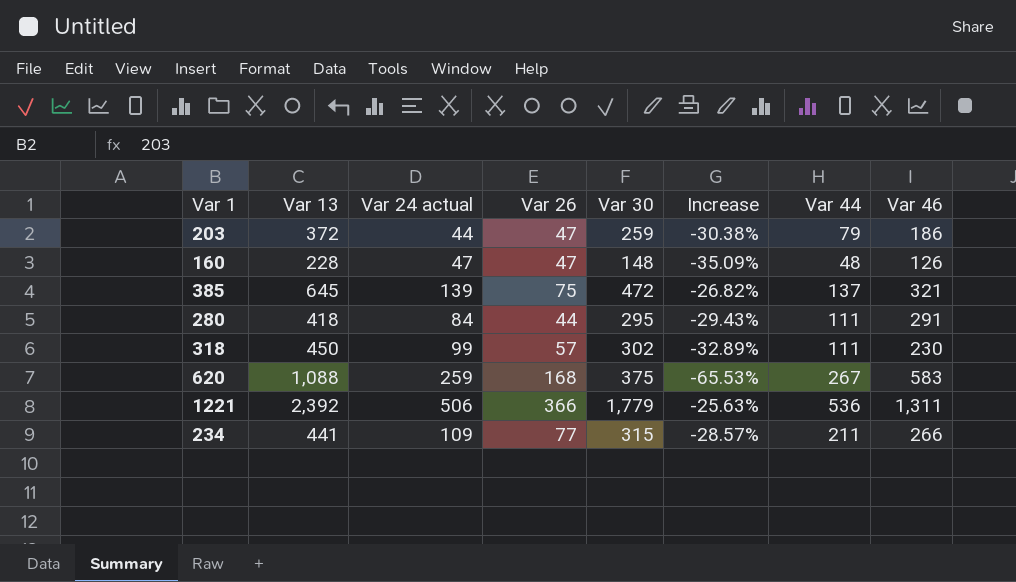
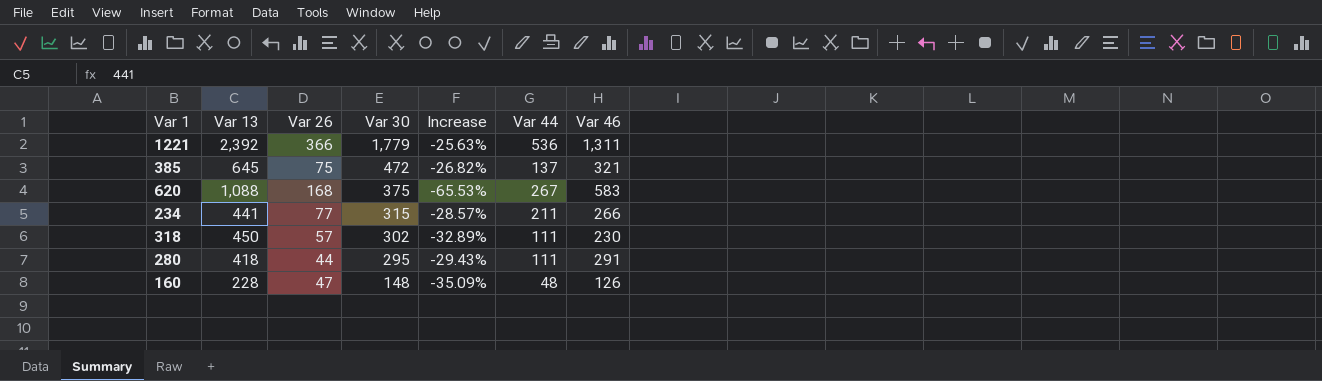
row order: none -> Var 30 descending
column Var 24 actual | position: 3 -> none
row 203: 372 | 44 | 47 | 259 | -30.38% | 79 | 186 -> none

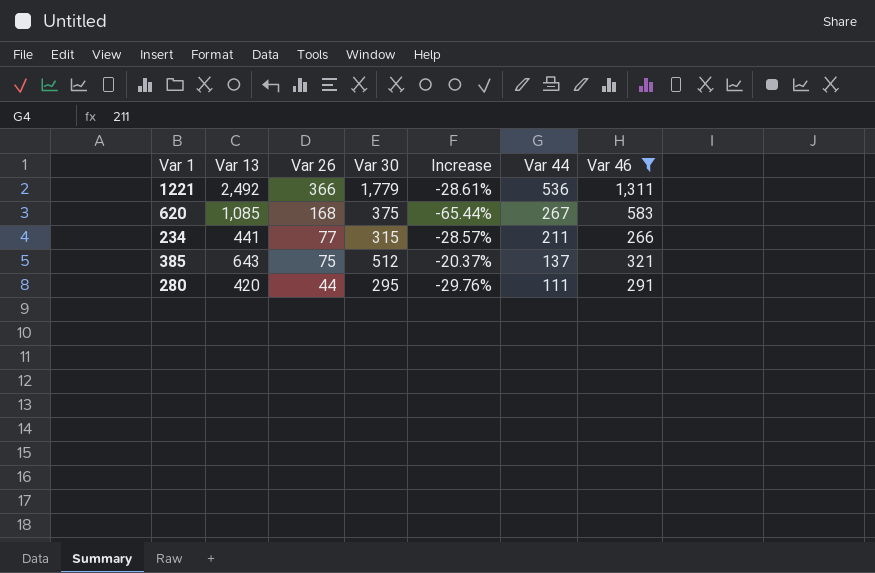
filter: none -> Var 46 >= 266
row order: Var 30 descending -> Var 26 descending
1221 | Var 13: 2,392 -> 2,492
1221 | Increase: -25.63% -> -28.61%
620 | Var 13: 1,088 -> 1,085
620 | Increase: -65.53% -> -65.44%
385 | Var 13: 645 -> 643
385 | Var 30: 472 -> 512
385 | Increase: -26.82% -> -20.37%
280 | Var 13: 418 -> 420
280 | Increase: -29.43% -> -29.76%

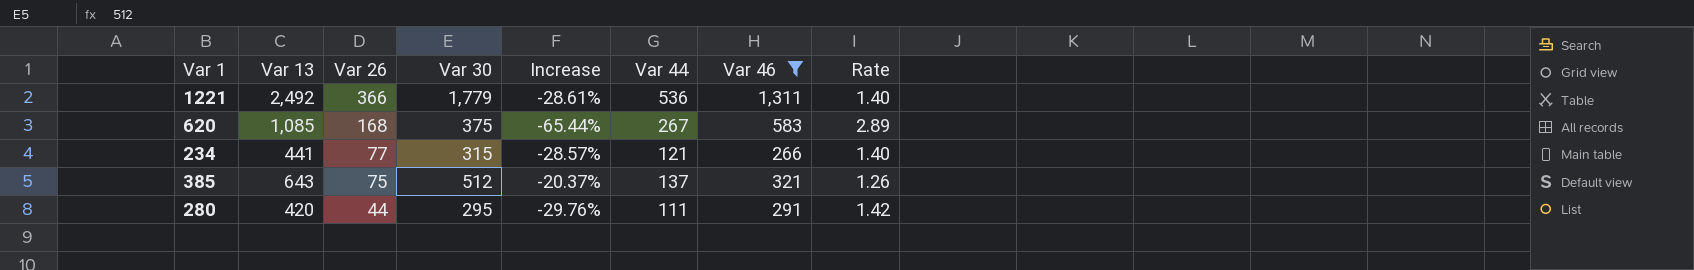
column Rate | formula: none -> [Var 13] / [Var 30]
234 | Var 44: 211 -> 121

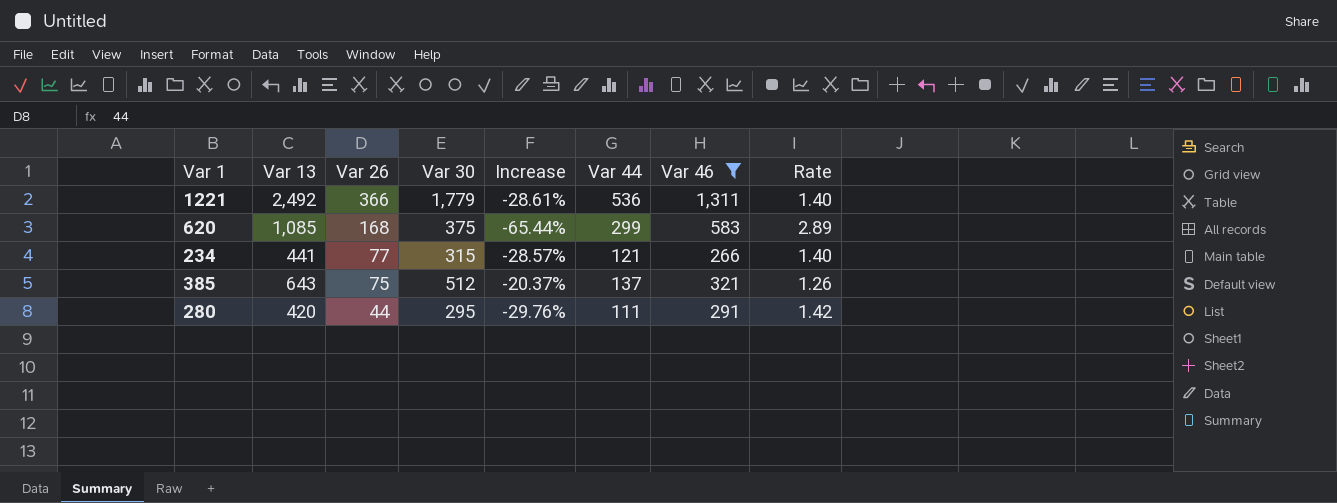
620 | Var 44: 267 -> 299

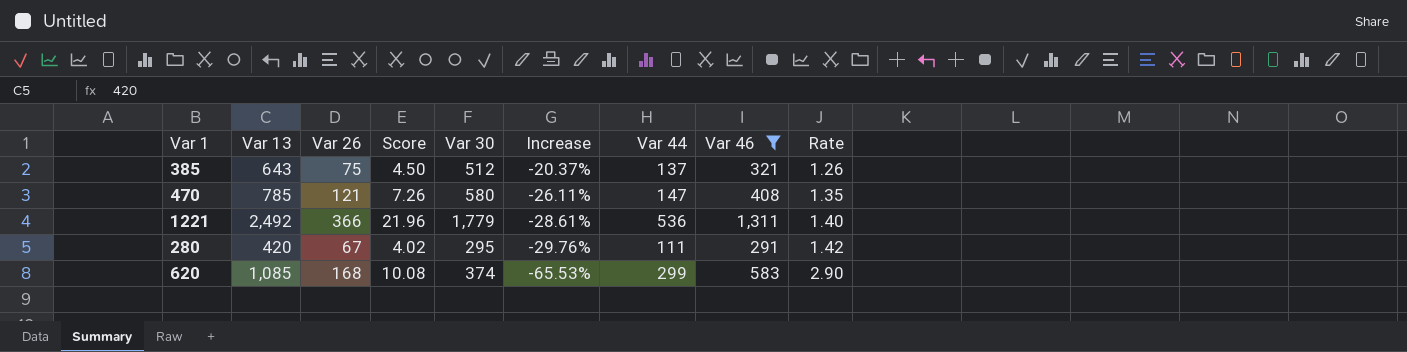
row order: Var 26 descending -> Increase descending
column Score | formula: none -> [Var 26] * 0.06
row 234: 441 | 77 | 315 | -28.57% | 121 | 266 | 1.40 -> none
row 470: none -> 785 | 121 | 7.26 | 580 | -26.11% | 147 | 408 | 1.35
280 | Var 26: 44 -> 67
620 | Var 30: 375 -> 374
620 | Increase: -65.44% -> -65.53%
620 | Rate: 2.89 -> 2.90

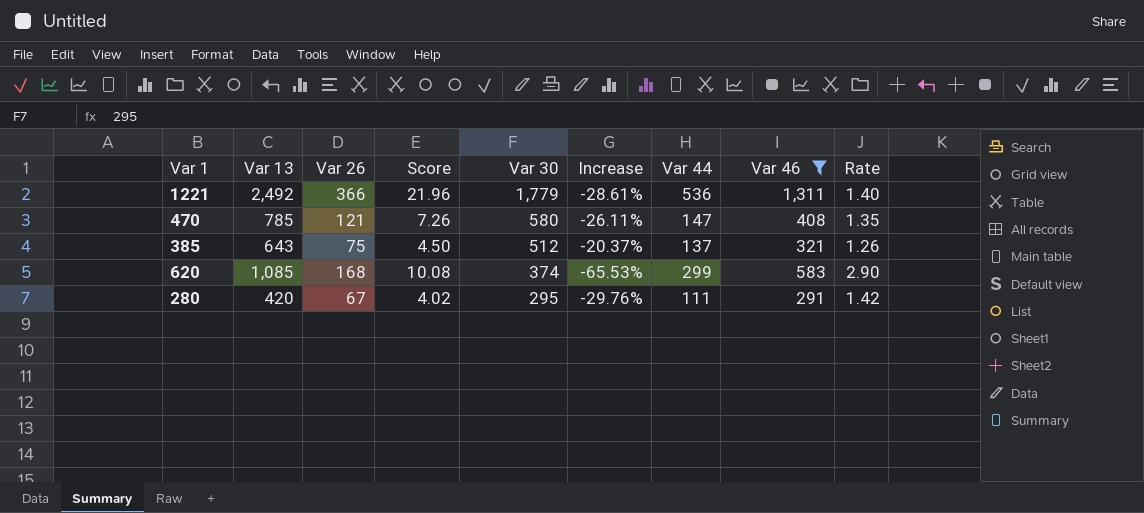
row order: Increase descending -> Var 30 descending

